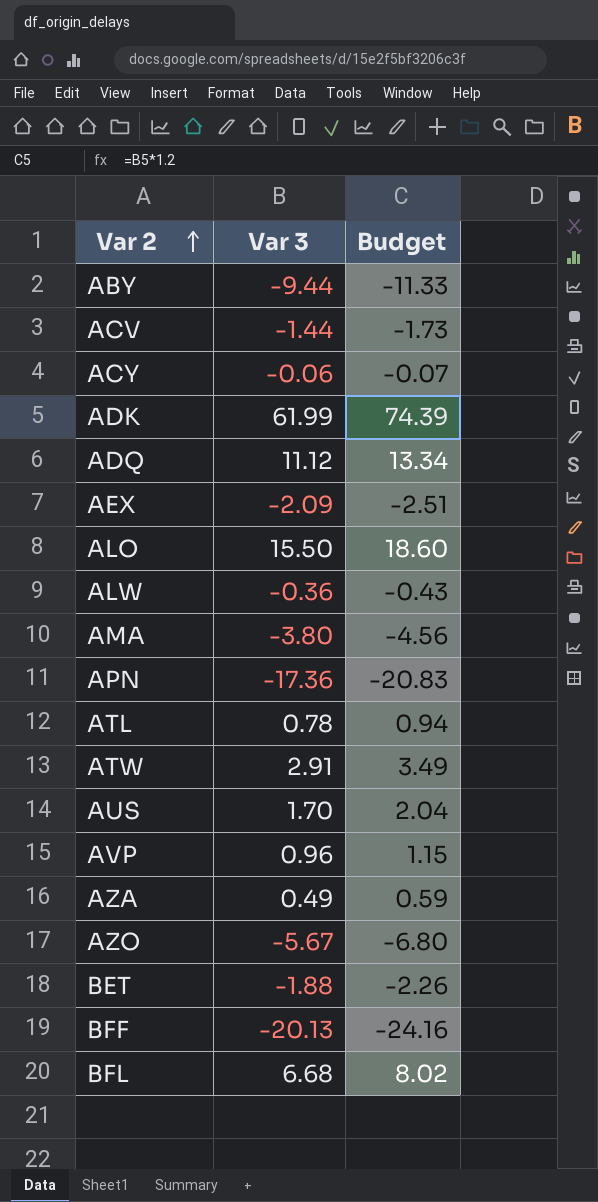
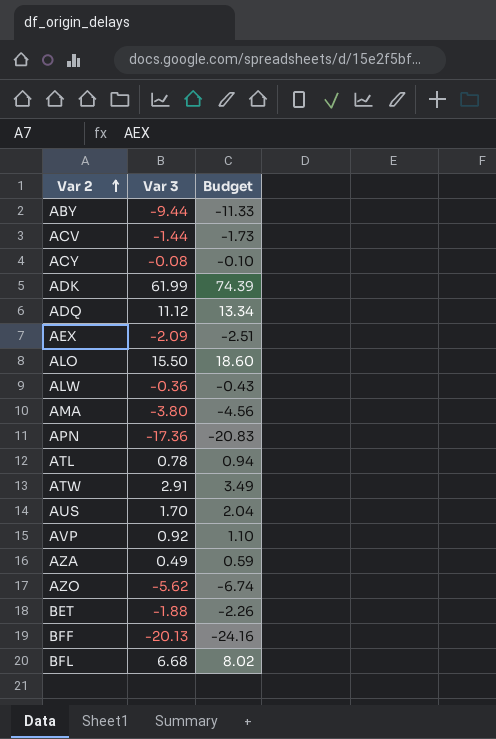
ACY | Var 3: -0.06 -> -0.08
ACY | Budget: -0.07 -> -0.10
AVP | Var 3: 0.96 -> 0.92
AVP | Budget: 1.15 -> 1.10
AZO | Var 3: -5.67 -> -5.62
AZO | Budget: -6.80 -> -6.74

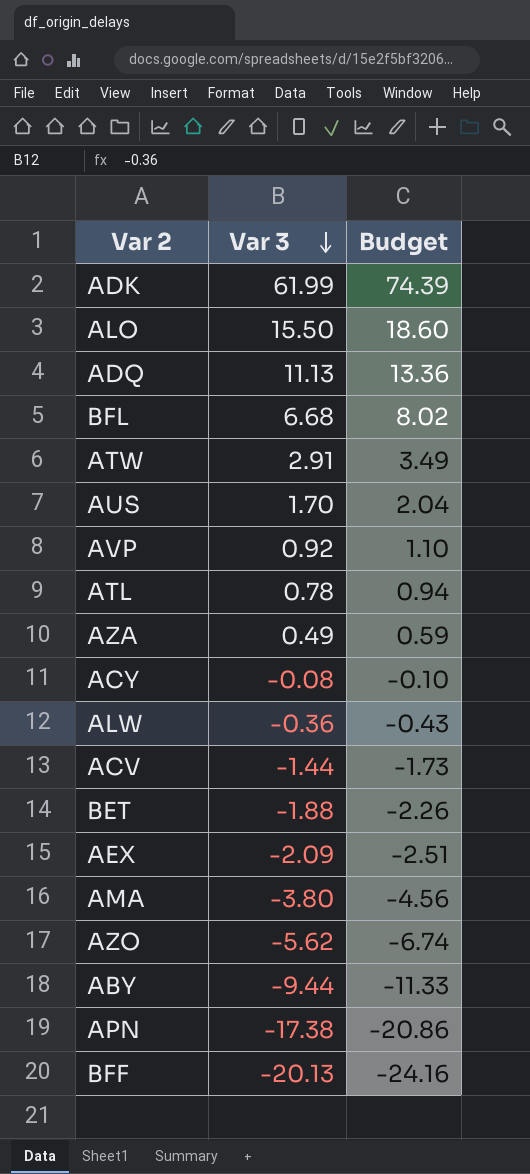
row order: Var 2 ascending -> Var 3 descending
ADQ | Var 3: 11.12 -> 11.13
ADQ | Budget: 13.34 -> 13.36
APN | Var 3: -17.36 -> -17.38
APN | Budget: -20.83 -> -20.86

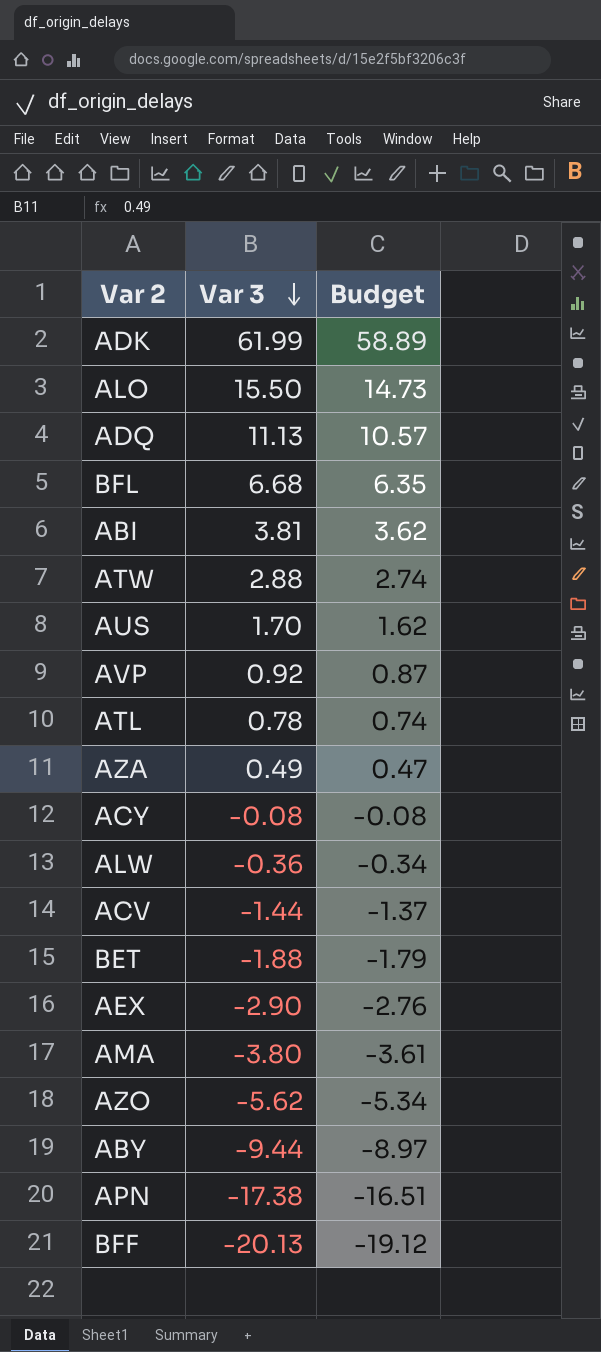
column Budget | formula: [Var 3] * 1.2 -> [Var 3] * 0.95
row ABI: none -> 3.81 | 3.62
ATW | Var 3: 2.91 -> 2.88
AEX | Var 3: -2.09 -> -2.90

